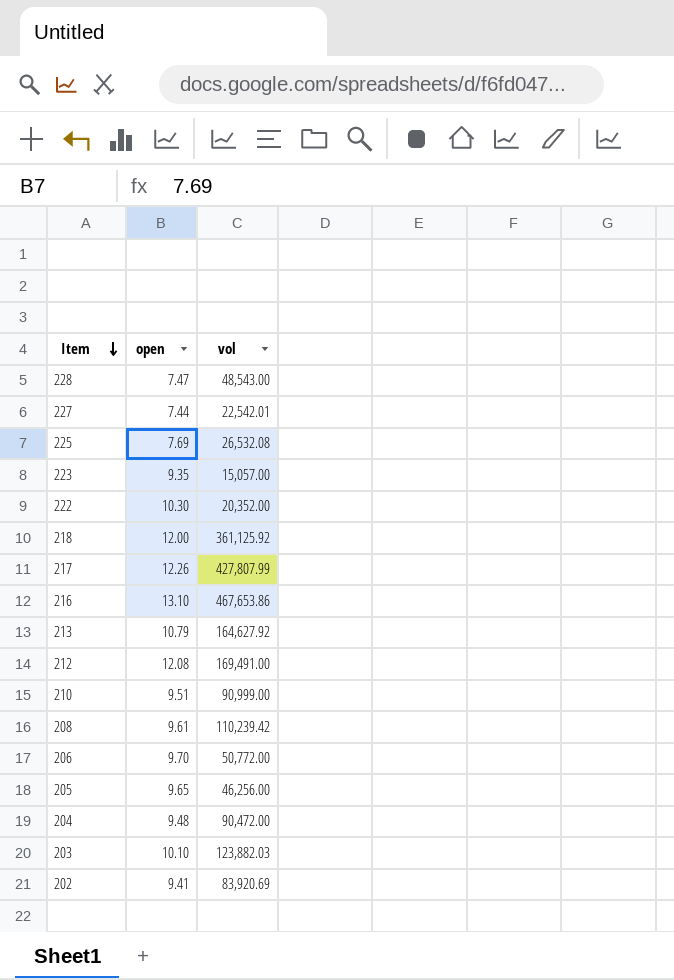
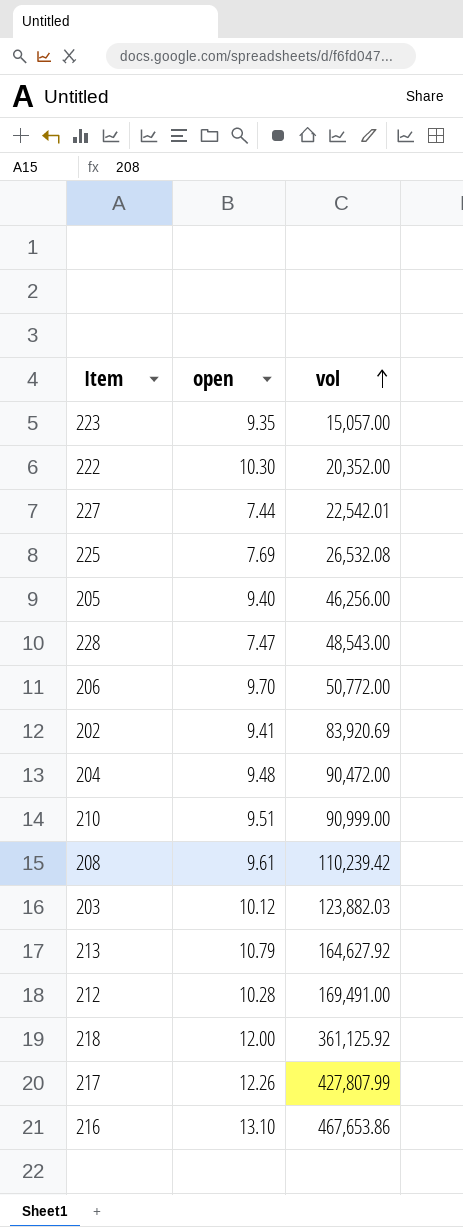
row order: Item descending -> vol ascending
205 | open: 9.65 -> 9.40
203 | open: 10.10 -> 10.12
212 | open: 12.08 -> 10.28

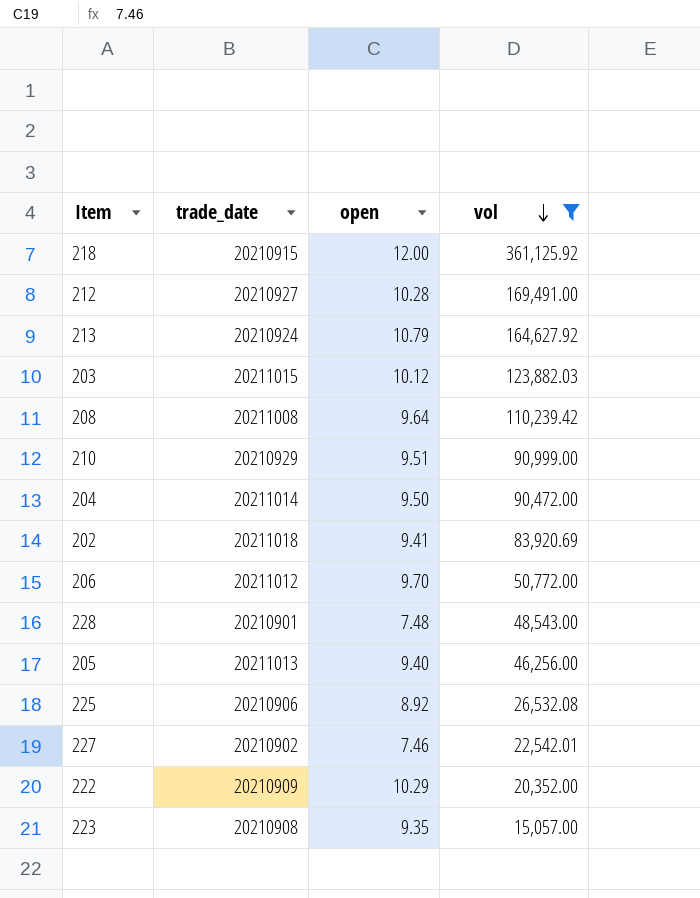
filter: none -> vol <= 361,125.92
row order: vol ascending -> vol descending
column trade_date | position: none -> 2
208 | open: 9.61 -> 9.64
204 | open: 9.48 -> 9.50
228 | open: 7.47 -> 7.48
225 | open: 7.69 -> 8.92
227 | open: 7.44 -> 7.46
222 | open: 10.30 -> 10.29

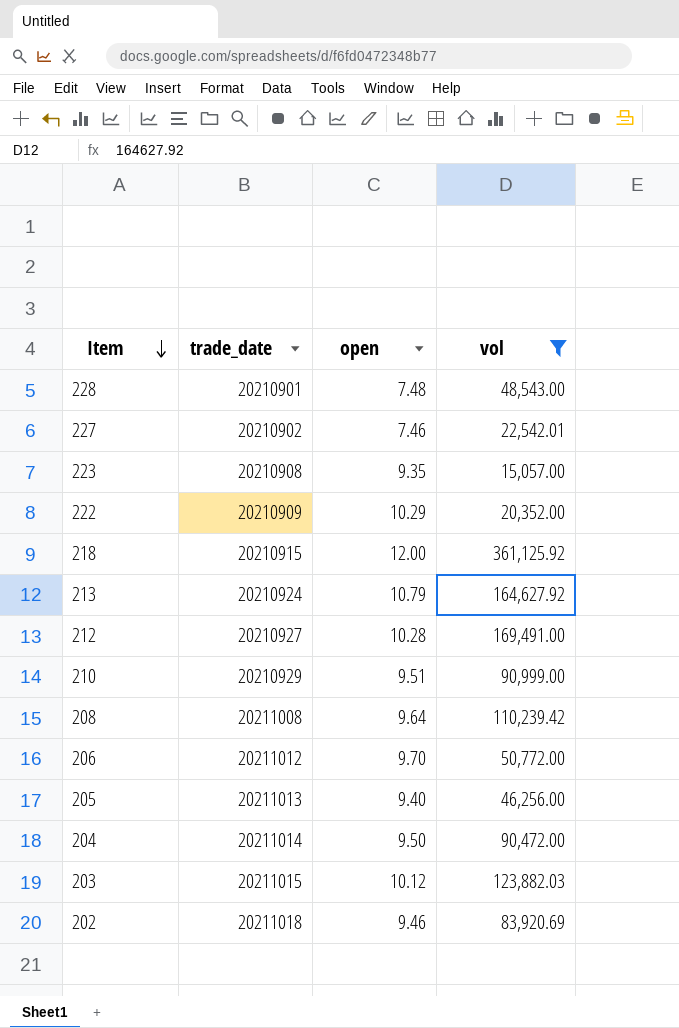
row order: vol descending -> Item descending
row 225: 20210906 | 8.92 | 26,532.08 -> none
202 | open: 9.41 -> 9.46

